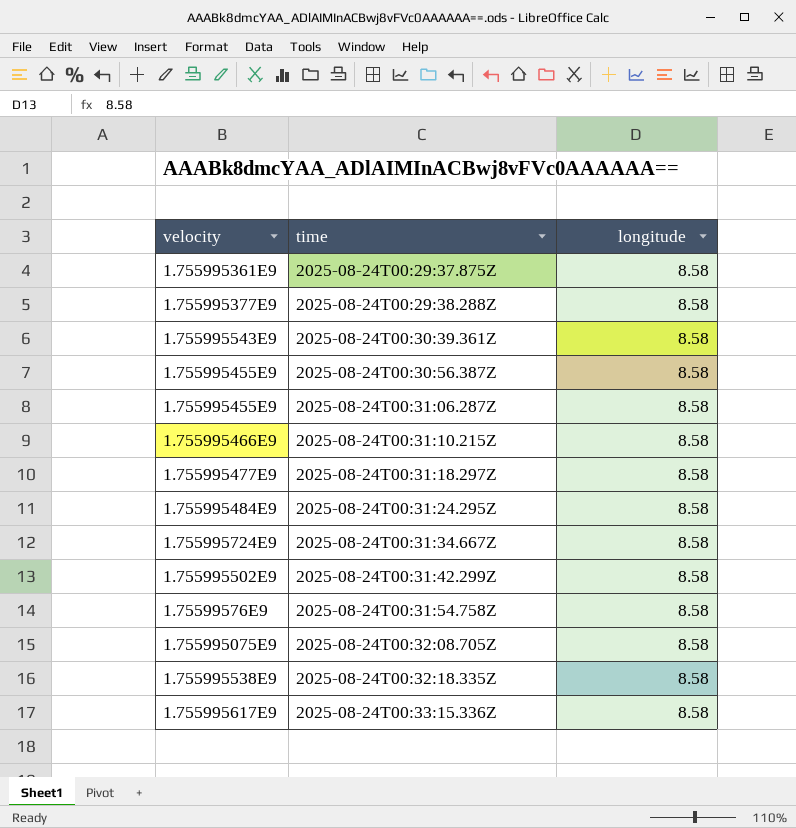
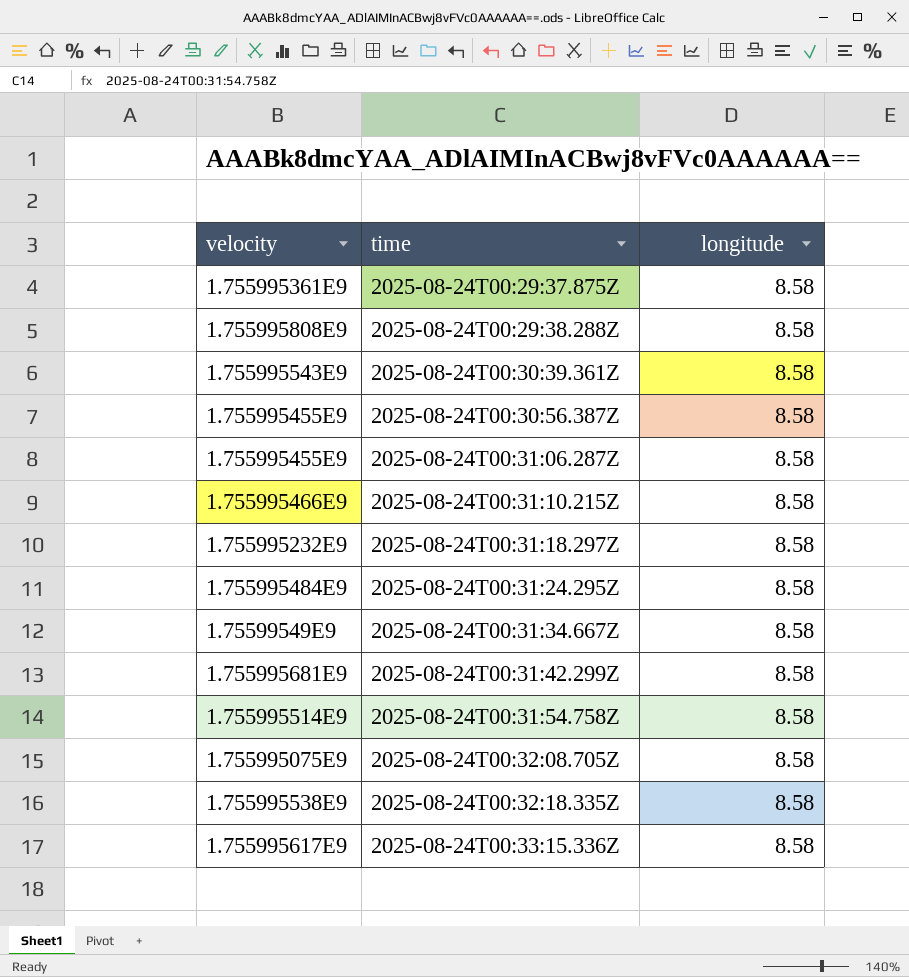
2025-08-24T00:29:38.288Z | velocity: 1.755995377E9 -> 1.755995808E9
2025-08-24T00:31:18.297Z | velocity: 1.755995477E9 -> 1.755995232E9
2025-08-24T00:31:34.667Z | velocity: 1.755995724E9 -> 1.75599549E9
2025-08-24T00:31:42.299Z | velocity: 1.755995502E9 -> 1.755995681E9
2025-08-24T00:31:54.758Z | velocity: 1.75599576E9 -> 1.755995514E9

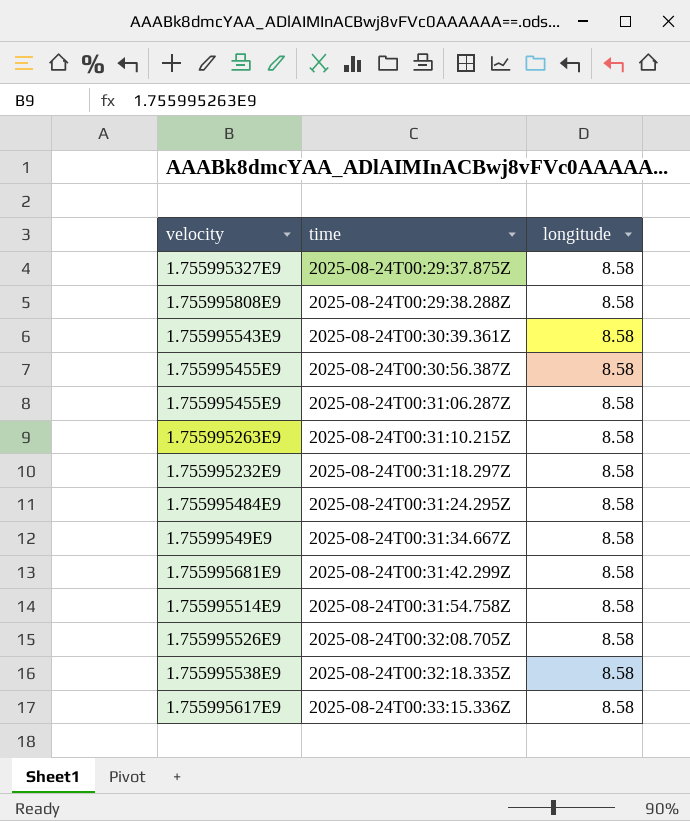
2025-08-24T00:29:37.875Z | velocity: 1.755995361E9 -> 1.755995327E9
2025-08-24T00:31:10.215Z | velocity: 1.755995466E9 -> 1.755995263E9
2025-08-24T00:32:08.705Z | velocity: 1.755995075E9 -> 1.755995526E9

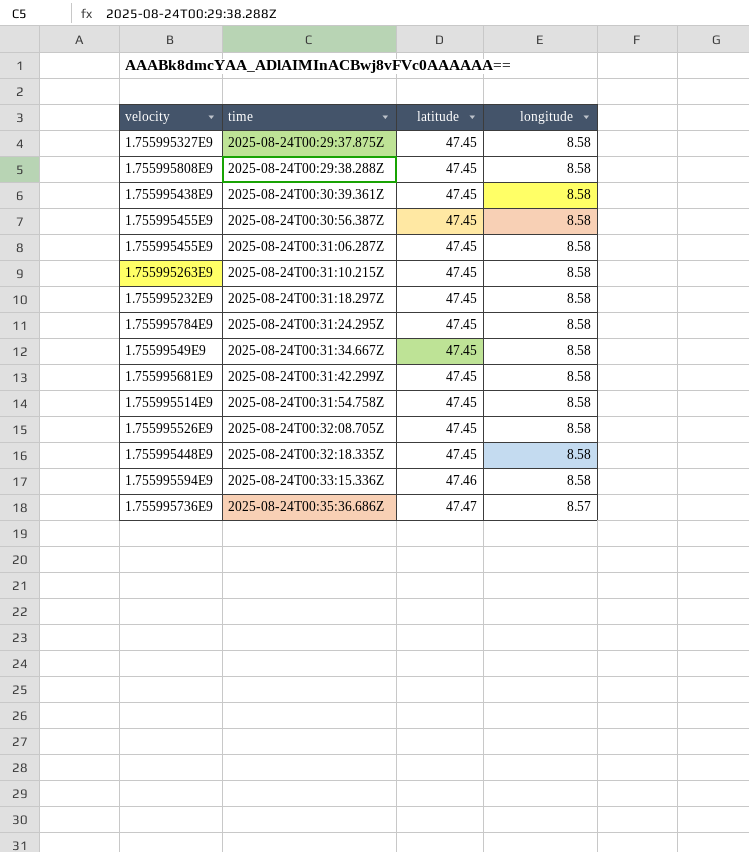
column latitude | position: none -> 3
2025-08-24T00:30:39.361Z | velocity: 1.755995543E9 -> 1.755995438E9
2025-08-24T00:31:24.295Z | velocity: 1.755995484E9 -> 1.755995784E9
2025-08-24T00:32:18.335Z | velocity: 1.755995538E9 -> 1.755995448E9
2025-08-24T00:33:15.336Z | velocity: 1.755995617E9 -> 1.755995594E9
row 2025-08-24T00:35:36.686Z: none -> 1.755995736E9 | 47.47 | 8.57

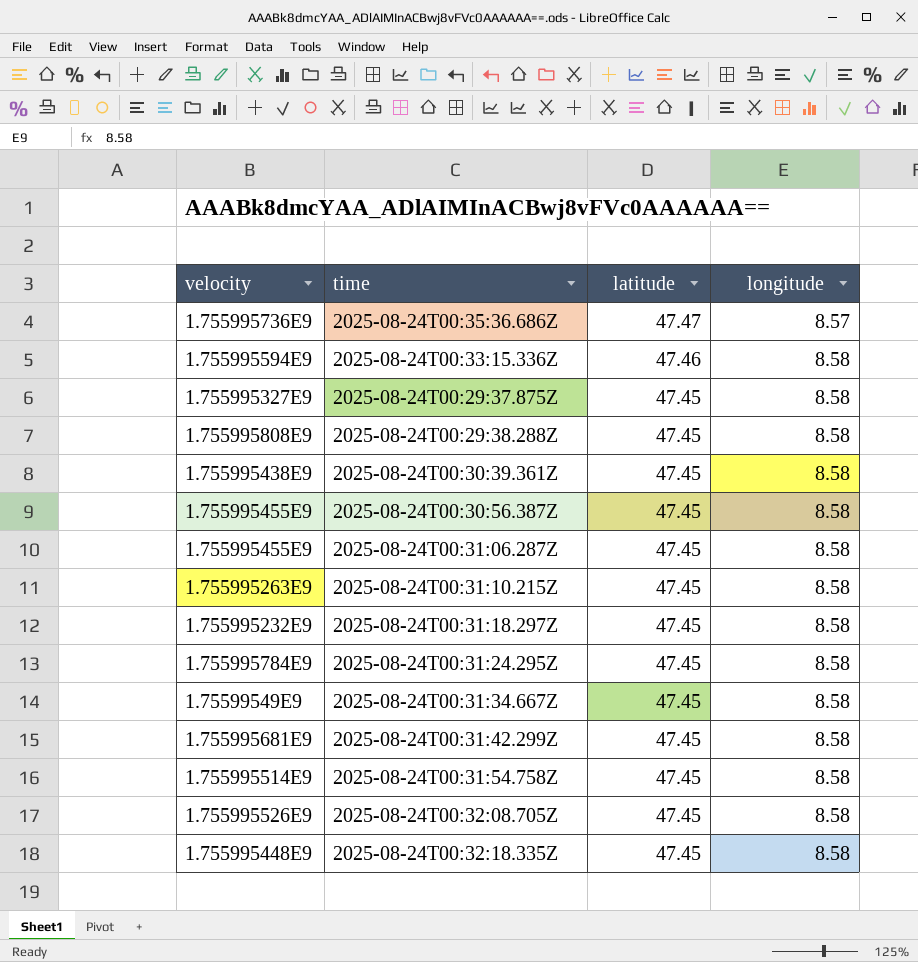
row order: time ascending -> latitude descending

